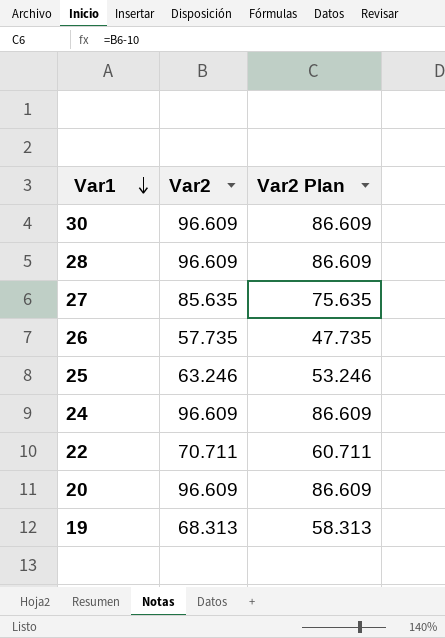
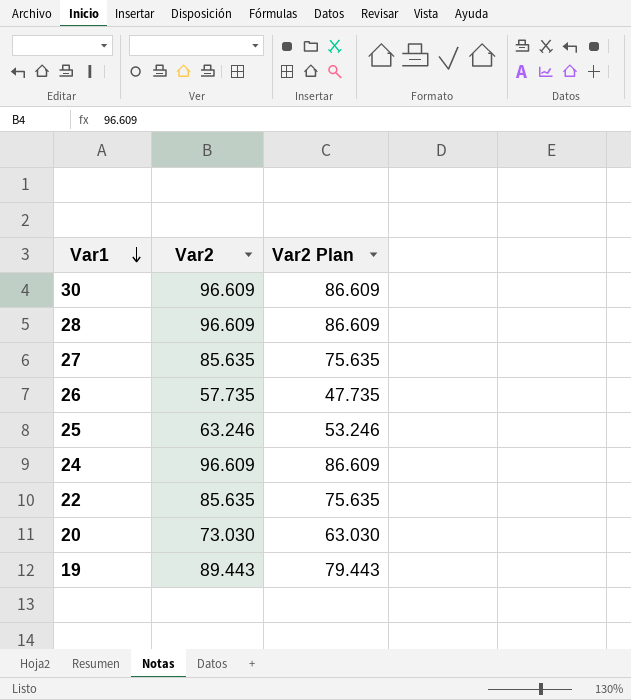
22 | Var2: 70.711 -> 85.635
22 | Var2 Plan: 60.711 -> 75.635
20 | Var2: 96.609 -> 73.030
20 | Var2 Plan: 86.609 -> 63.030
19 | Var2: 68.313 -> 89.443
19 | Var2 Plan: 58.313 -> 79.443

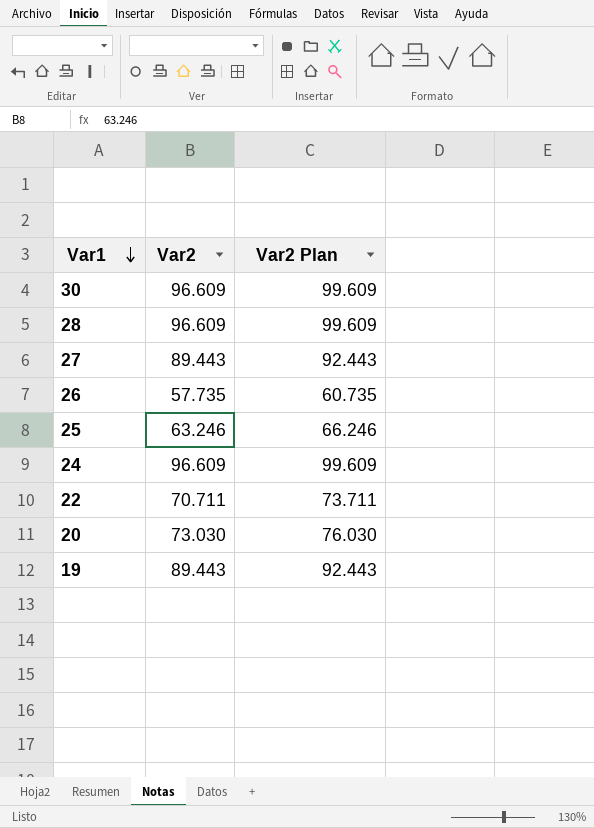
column Var2 Plan | formula: [Var2] - 10 -> [Var2] + 3
27 | Var2: 85.635 -> 89.443
22 | Var2: 85.635 -> 70.711

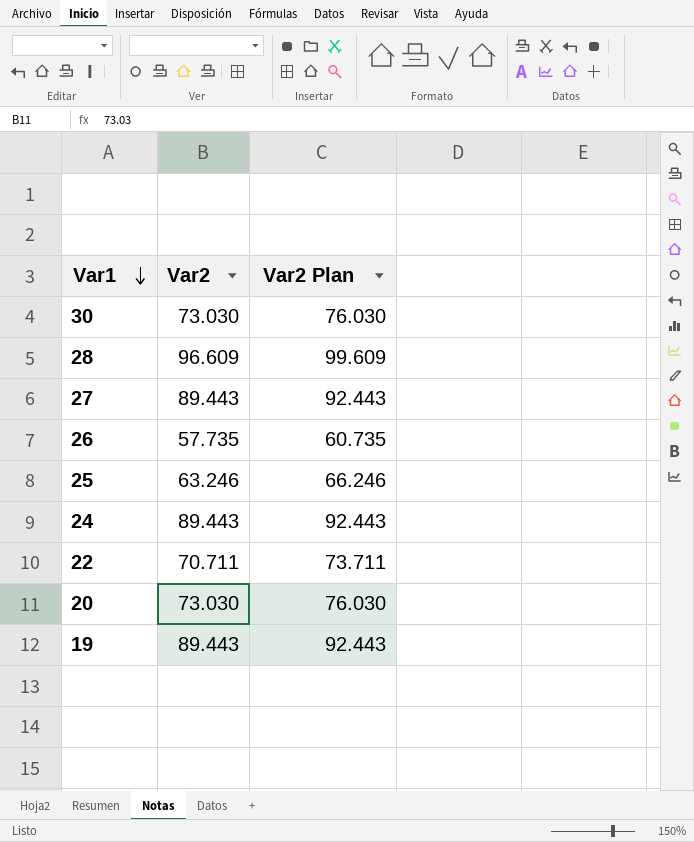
30 | Var2: 96.609 -> 73.030
30 | Var2 Plan: 99.609 -> 76.030
24 | Var2: 96.609 -> 89.443
24 | Var2 Plan: 99.609 -> 92.443

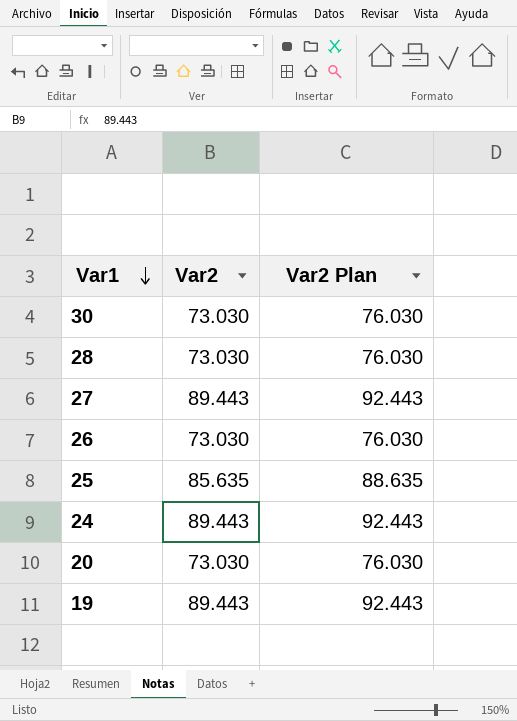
row 22: 70.711 | 73.711 -> none
28 | Var2: 96.609 -> 73.030
28 | Var2 Plan: 99.609 -> 76.030
26 | Var2: 57.735 -> 73.030
26 | Var2 Plan: 60.735 -> 76.030
25 | Var2: 63.246 -> 85.635
25 | Var2 Plan: 66.246 -> 88.635

